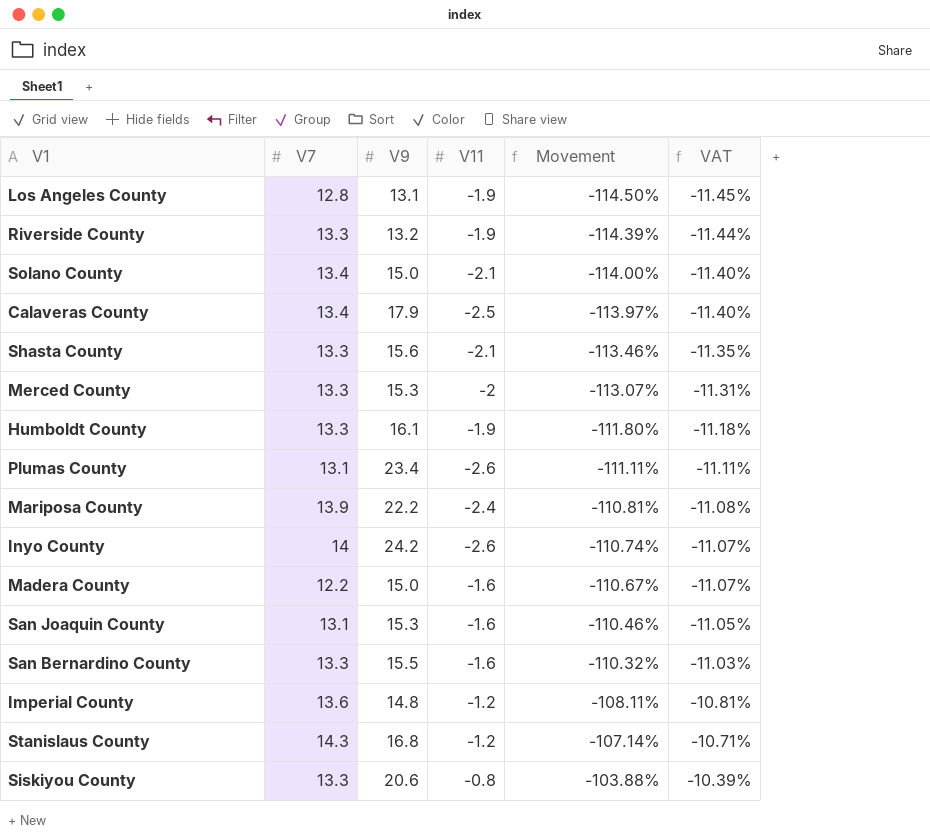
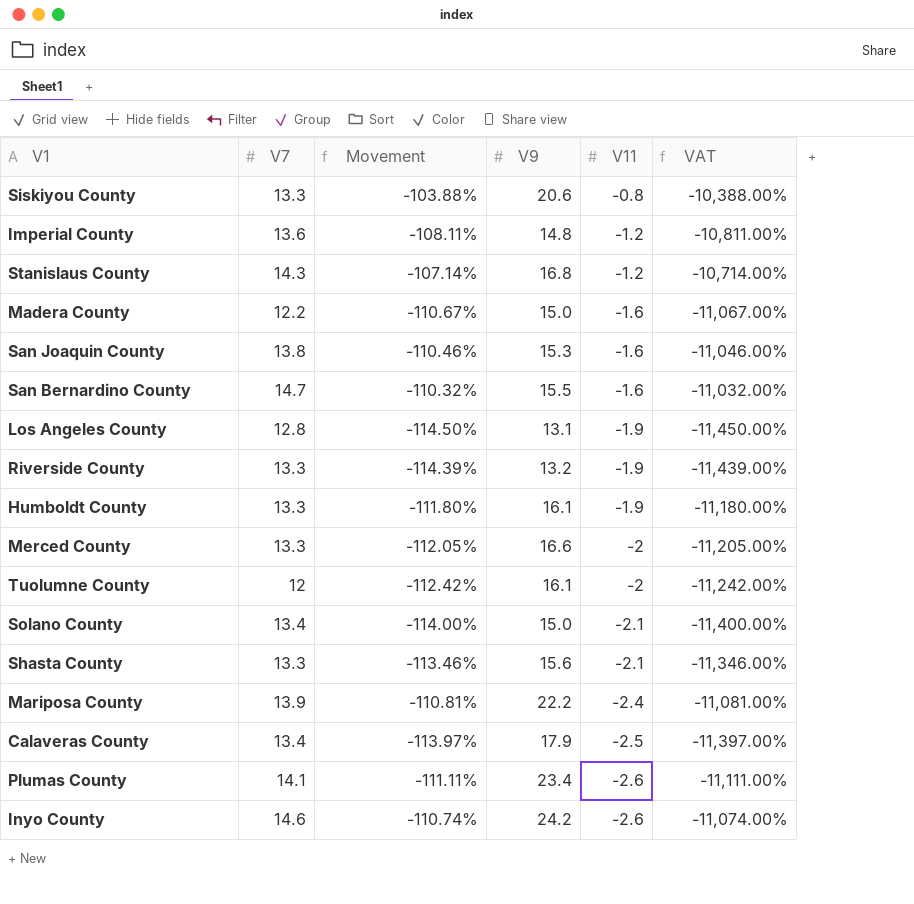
row order: Movement ascending -> V11 descending
column Movement | position: 5 -> 3
column VAT | formula: [Movement] * 0.1 -> [Movement] * 100
San Joaquin County | V7: 13.1 -> 13.8
San Bernardino County | V7: 13.3 -> 14.7
Merced County | Movement: -113.07% -> -112.05%
Merced County | V9: 15.3 -> 16.6
row Tuolumne County: none -> 12 | -112.42% | 16.1 | -2 | -11,242.00%
Plumas County | V7: 13.1 -> 14.1
Inyo County | V7: 14 -> 14.6

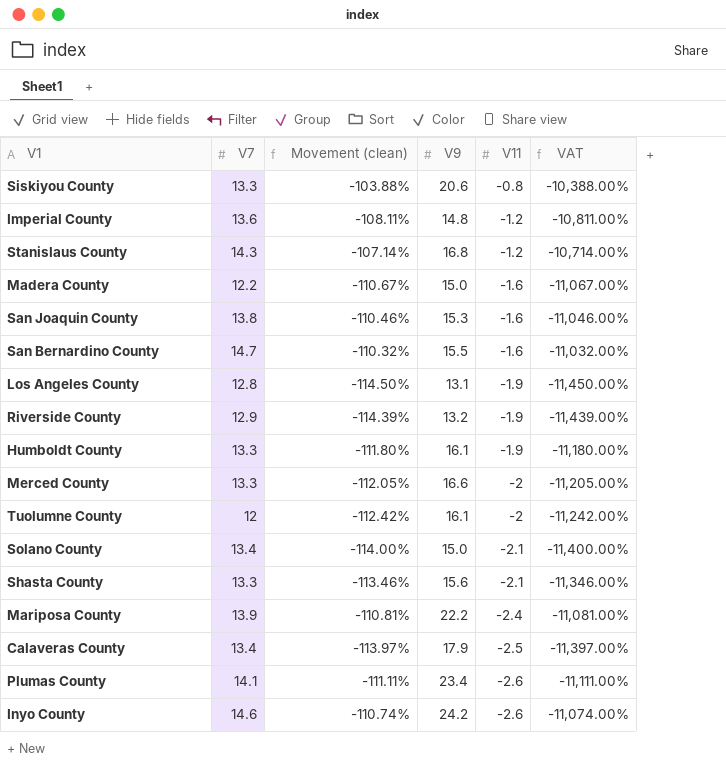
column name: Movement -> Movement (clean)
Riverside County | V7: 13.3 -> 12.9

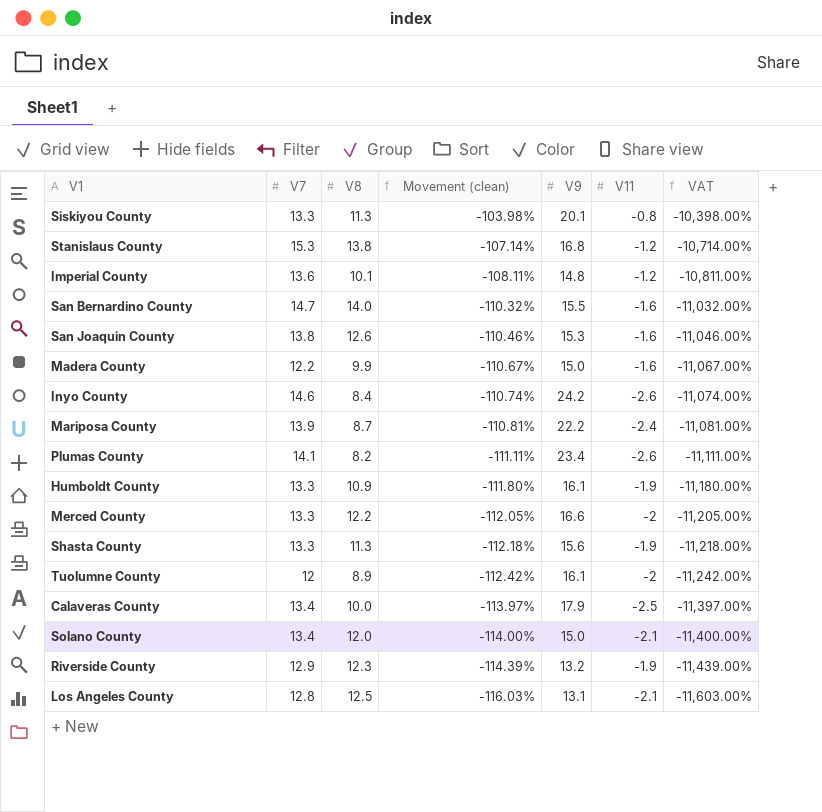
row order: V11 descending -> Movement (clean) descending
column V8 | position: none -> 3
Siskiyou County | Movement (clean): -103.88% -> -103.98%
Siskiyou County | V9: 20.6 -> 20.1
Siskiyou County | VAT: -10,388.00% -> -10,398.00%
Stanislaus County | V7: 14.3 -> 15.3
Shasta County | Movement (clean): -113.46% -> -112.18%
Shasta County | V11: -2.1 -> -1.9
Shasta County | VAT: -11,346.00% -> -11,218.00%
Los Angeles County | Movement (clean): -114.50% -> -116.03%
Los Angeles County | V11: -1.9 -> -2.1
Los Angeles County | VAT: -11,450.00% -> -11,603.00%

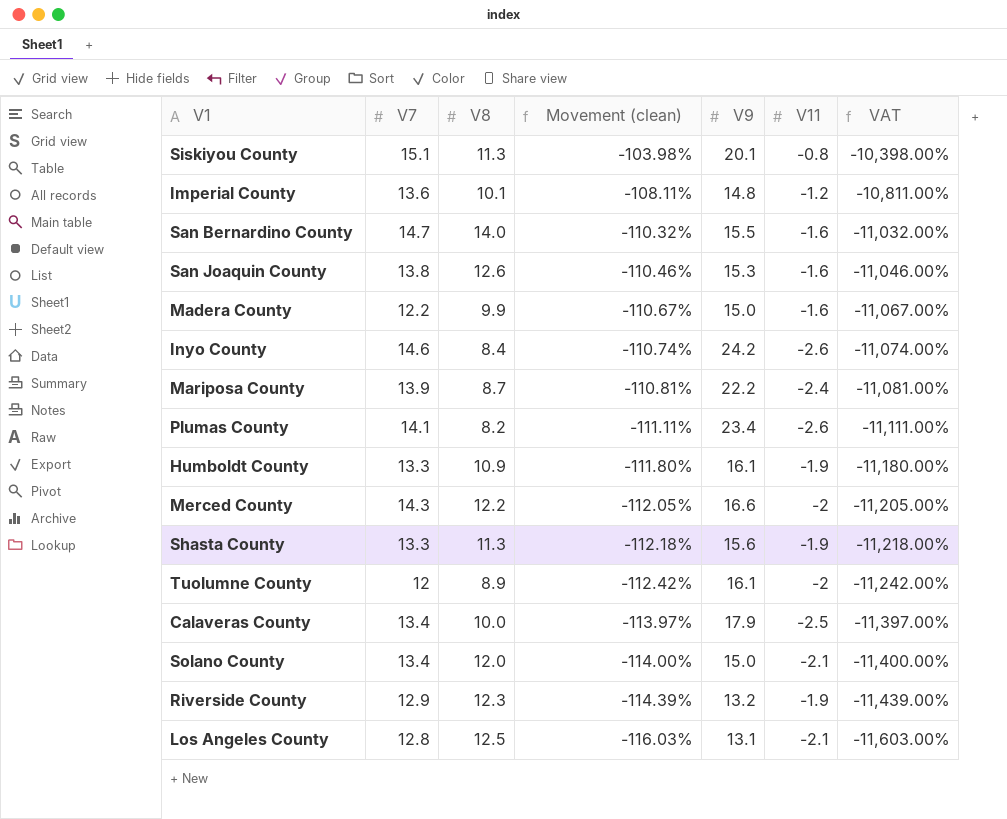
row Stanislaus County: 15.3 | 13.8 | -107.14% | 16.8 | -1.2 | -10,714.00% -> none
Siskiyou County | V7: 13.3 -> 15.1
Merced County | V7: 13.3 -> 14.3

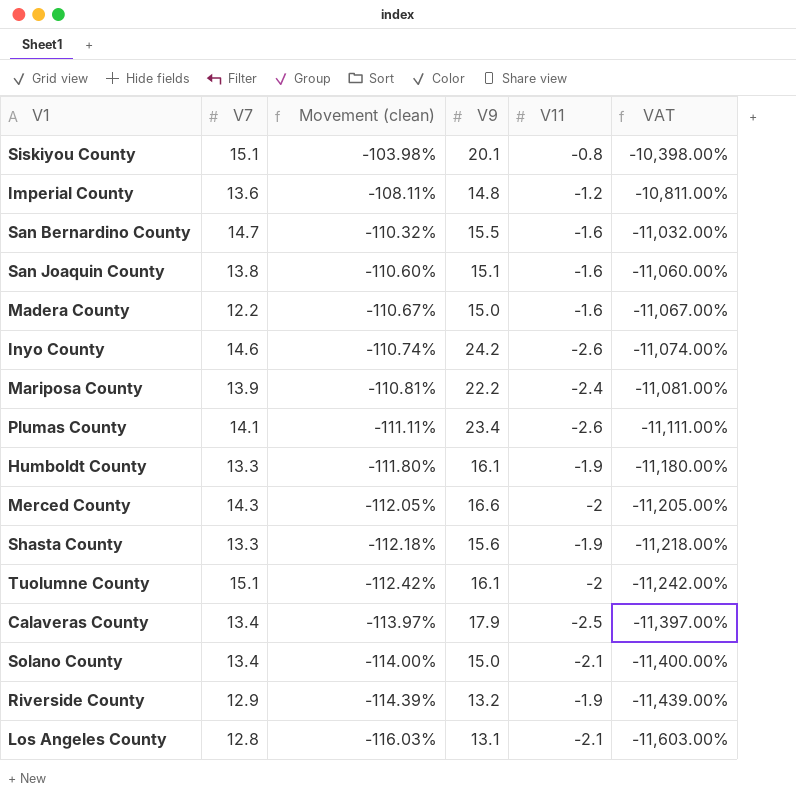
column V8 | position: 3 -> none
San Joaquin County | Movement (clean): -110.46% -> -110.60%
San Joaquin County | V9: 15.3 -> 15.1
San Joaquin County | VAT: -11,046.00% -> -11,060.00%
Tuolumne County | V7: 12 -> 15.1

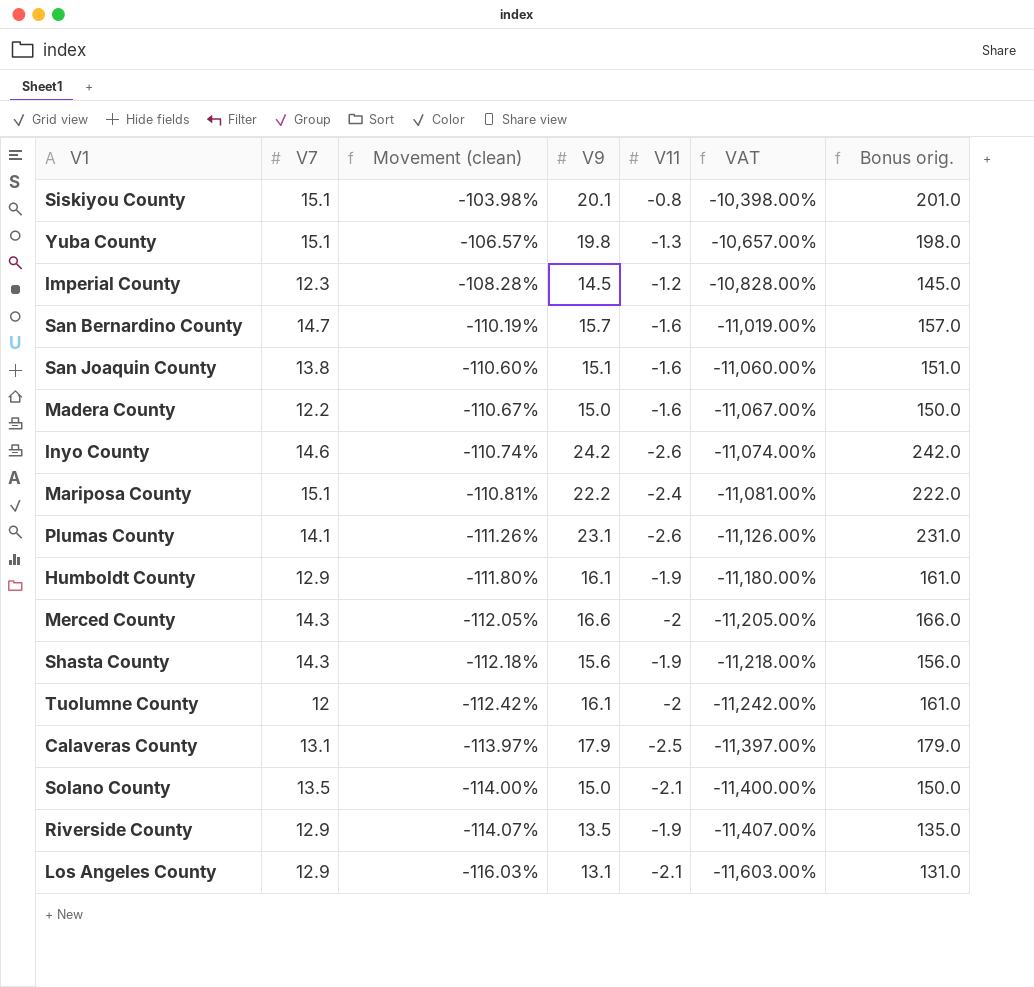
column Bonus orig. | formula: none -> [V9] * 10
row Yuba County: none -> 15.1 | -106.57% | 19.8 | -1.3 | -10,657.00% | 198.0
Imperial County | V7: 13.6 -> 12.3
Imperial County | Movement (clean): -108.11% -> -108.28%
Imperial County | V9: 14.8 -> 14.5
Imperial County | VAT: -10,811.00% -> -10,828.00%
San Bernardino County | Movement (clean): -110.32% -> -110.19%
San Bernardino County | V9: 15.5 -> 15.7
San Bernardino County | VAT: -11,032.00% -> -11,019.00%
Mariposa County | V7: 13.9 -> 15.1
Plumas County | Movement (clean): -111.11% -> -111.26%
Plumas County | V9: 23.4 -> 23.1
Plumas County | VAT: -11,111.00% -> -11,126.00%
Humboldt County | V7: 13.3 -> 12.9
Shasta County | V7: 13.3 -> 14.3
Tuolumne County | V7: 15.1 -> 12
Calaveras County | V7: 13.4 -> 13.1
Solano County | V7: 13.4 -> 13.5
Riverside County | Movement (clean): -114.39% -> -114.07%
Riverside County | V9: 13.2 -> 13.5
Riverside County | VAT: -11,439.00% -> -11,407.00%
Los Angeles County | V7: 12.8 -> 12.9

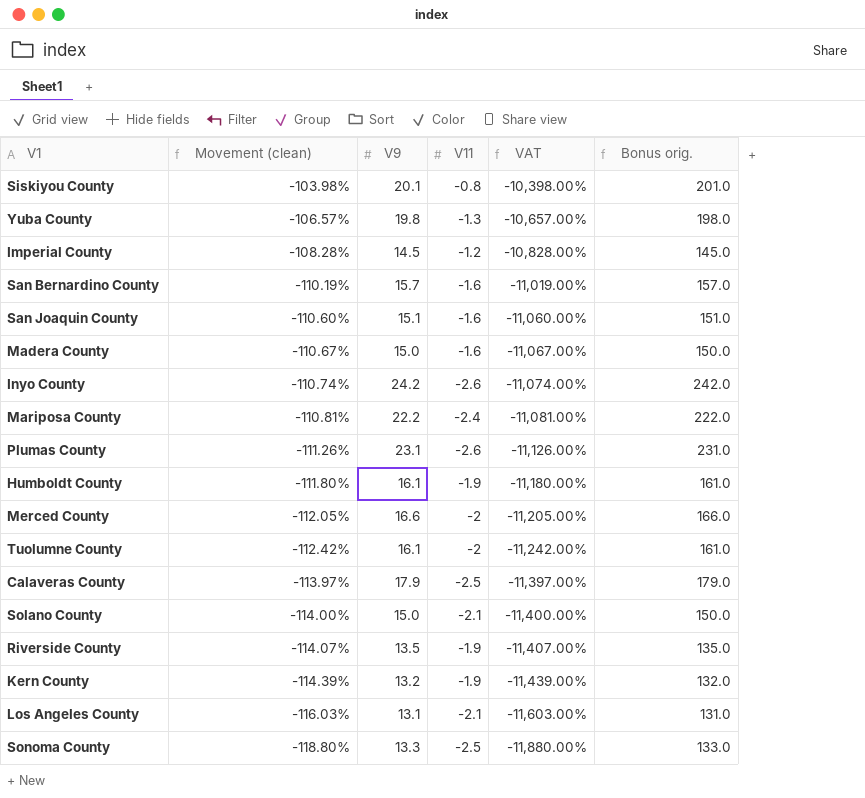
column V7 | position: 2 -> none
row Shasta County: 14.3 | -112.18% | 15.6 | -1.9 | -11,218.00% | 156.0 -> none
row Kern County: none -> -114.39% | 13.2 | -1.9 | -11,439.00% | 132.0
row Sonoma County: none -> -118.80% | 13.3 | -2.5 | -11,880.00% | 133.0

